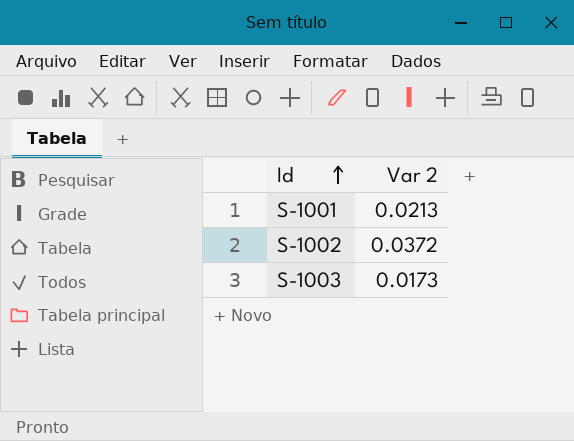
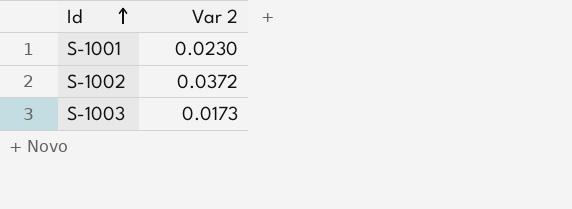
S-1001 | Var 2: 0.0213 -> 0.0230

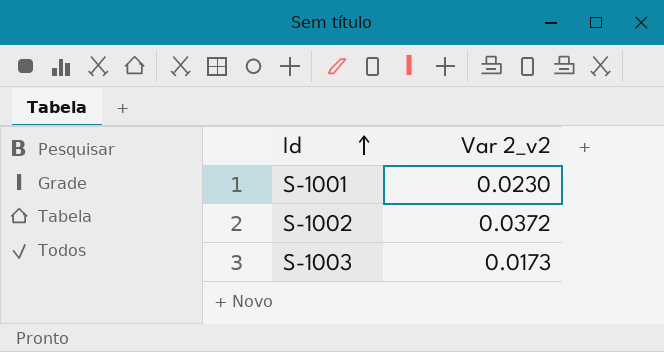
column name: Var 2 -> Var 2_v2

